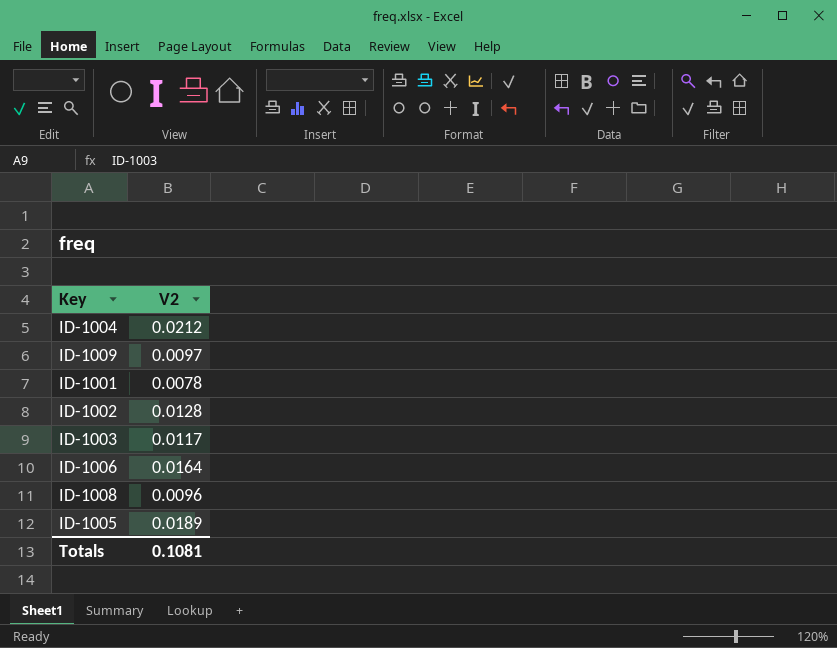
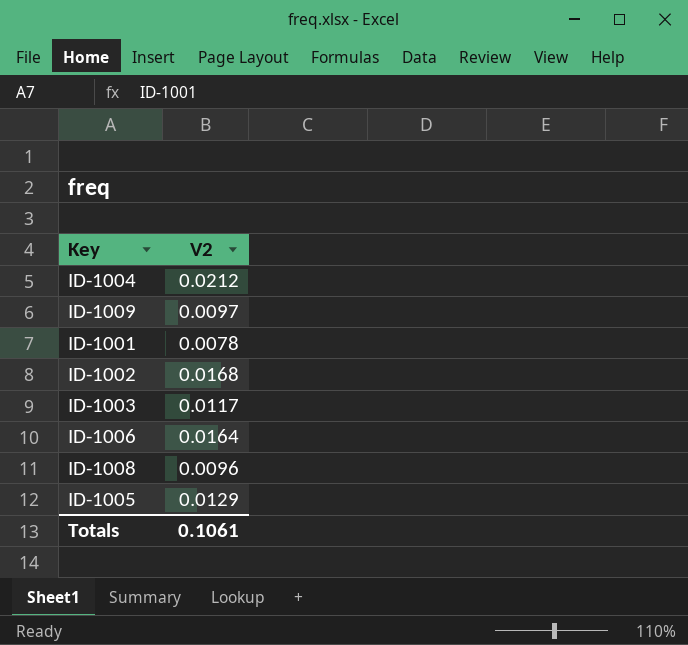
ID-1002 | V2: 0.0128 -> 0.0168
ID-1005 | V2: 0.0189 -> 0.0129
Totals | V2: 0.1081 -> 0.1061

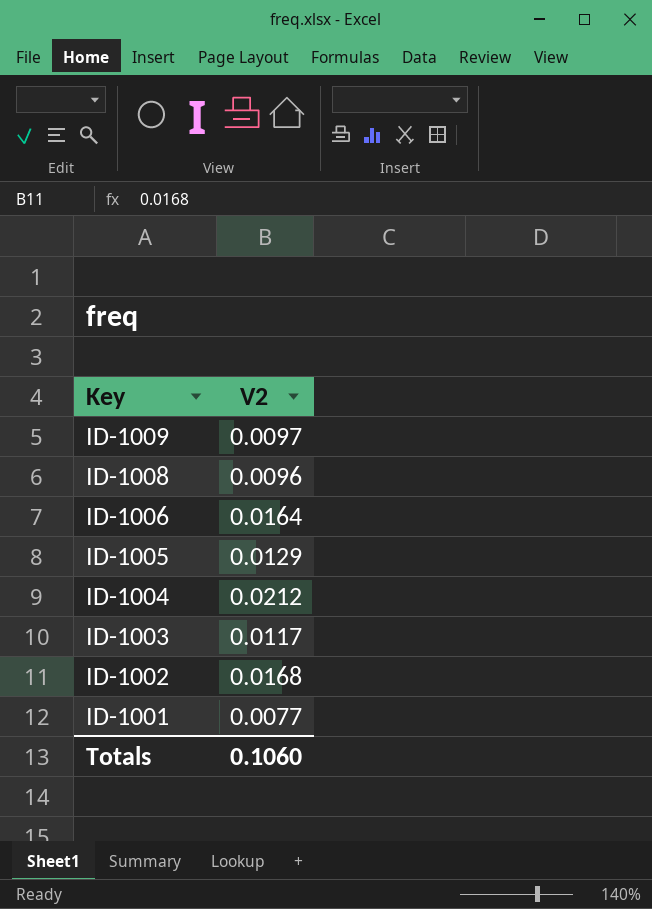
row order: none -> Key descending
ID-1001 | V2: 0.0078 -> 0.0077
Totals | V2: 0.1061 -> 0.1060

